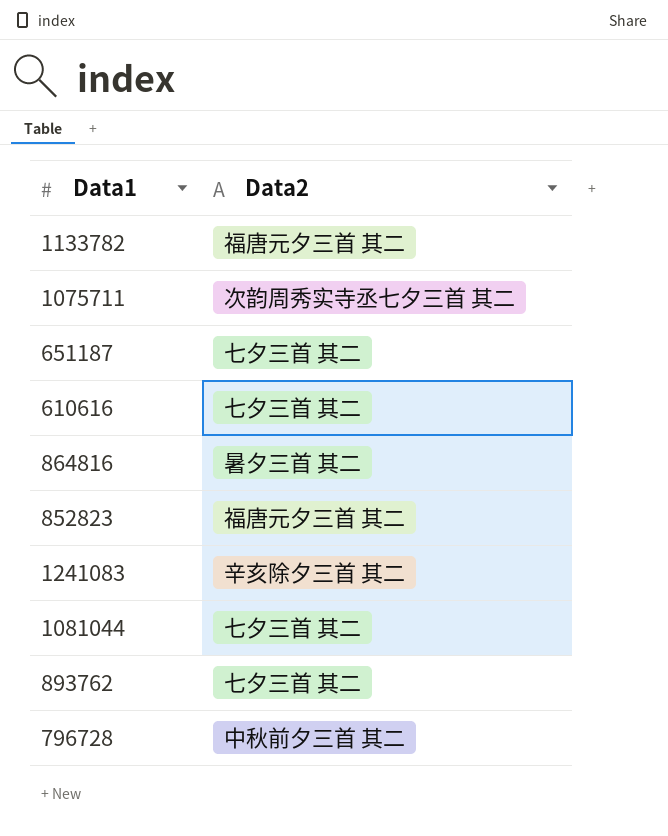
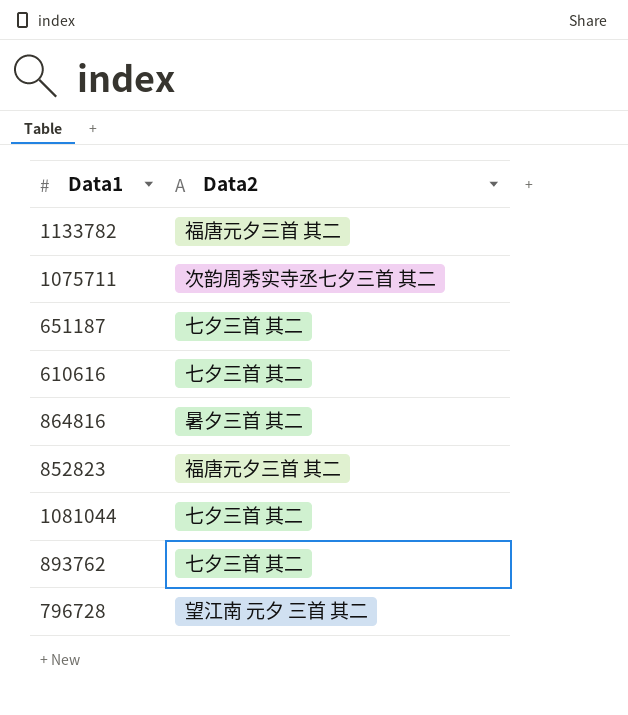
row 1241083: 辛亥除夕三首 其二 -> none
796728 | Data2: 中秋前夕三首 其二 -> 望江南 元夕 三首 其二

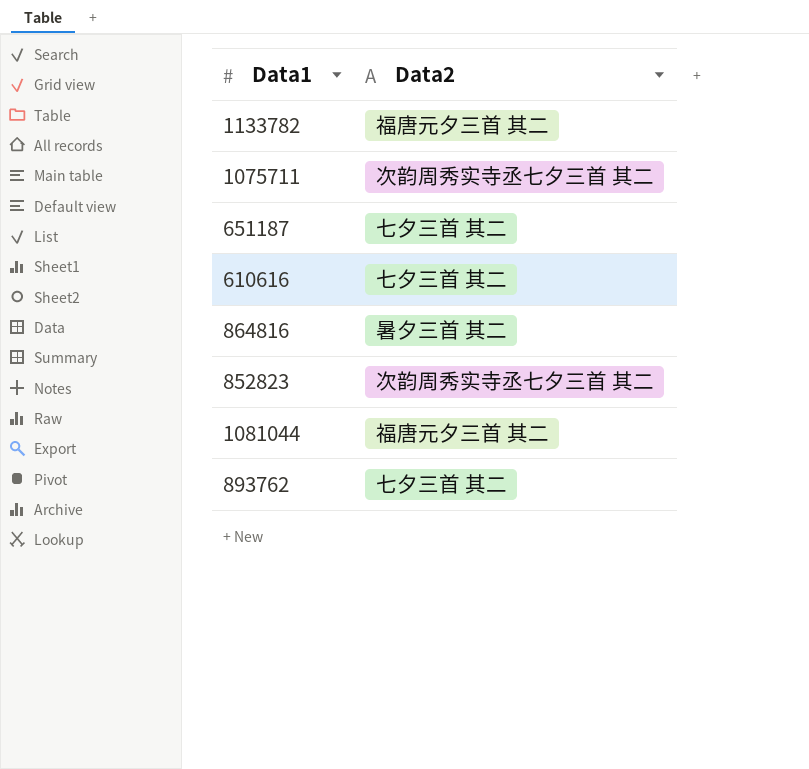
row 796728: 望江南 元夕 三首 其二 -> none
852823 | Data2: 福唐元夕三首 其二 -> 次韵周秀实寺丞七夕三首 其二
1081044 | Data2: 七夕三首 其二 -> 福唐元夕三首 其二

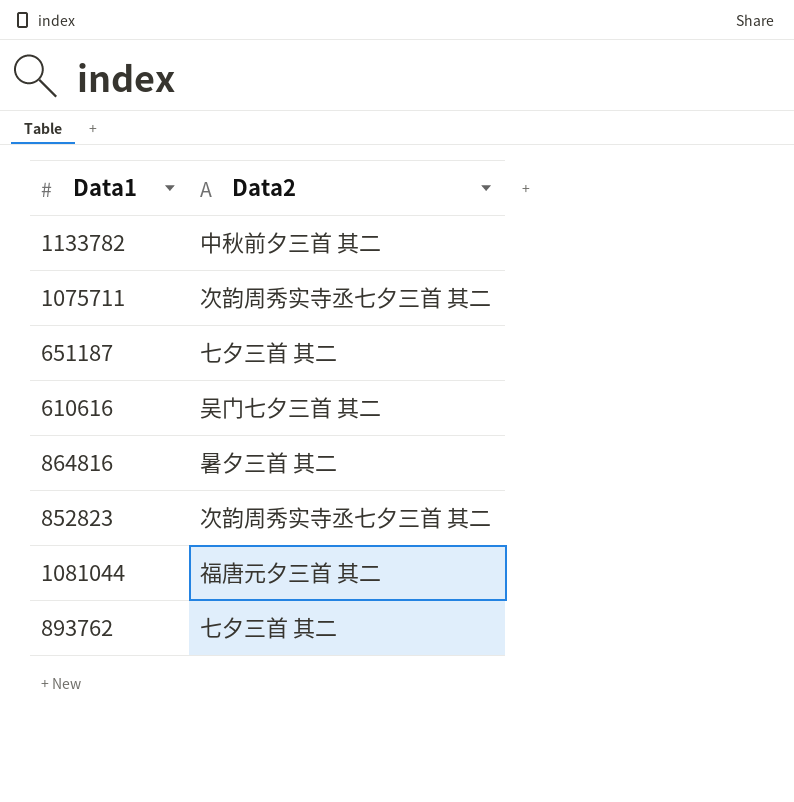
1133782 | Data2: 福唐元夕三首 其二 -> 中秋前夕三首 其二
610616 | Data2: 七夕三首 其二 -> 吴门七夕三首 其二

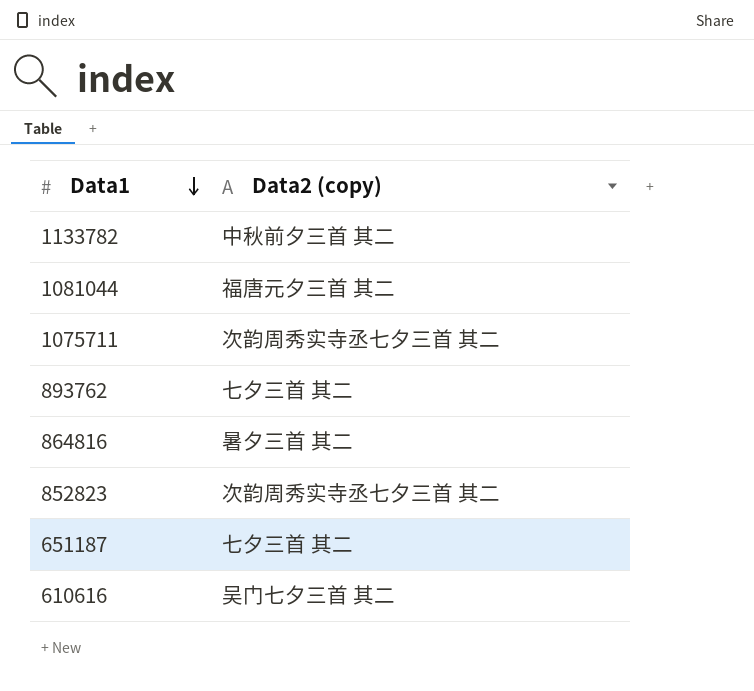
row order: none -> Data1 descending
column name: Data2 -> Data2 (copy)

